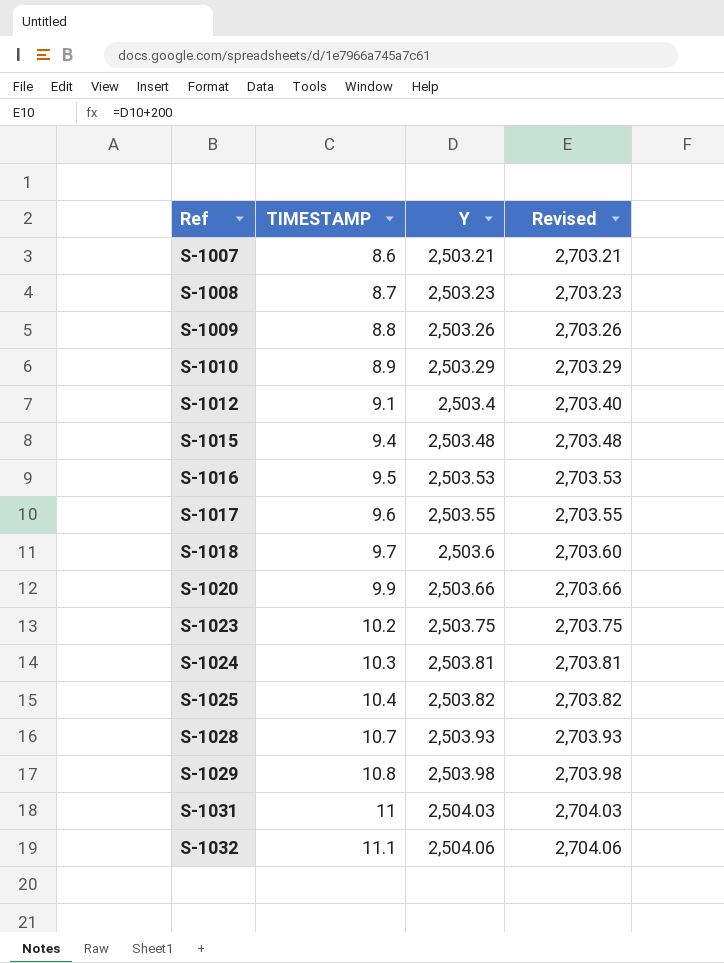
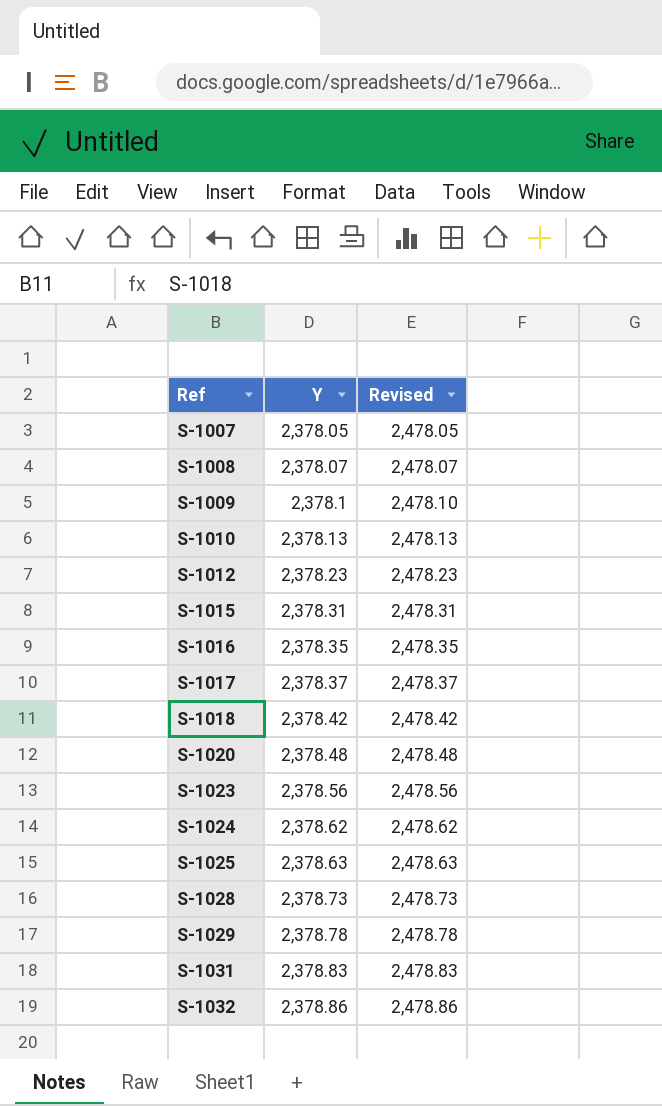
column TIMESTAMP | position: 2 -> none
column Revised | formula: [Y] + 200 -> [Y] + 100
S-1007 | Y: 2,503.21 -> 2,378.05
S-1008 | Y: 2,503.23 -> 2,378.07
S-1009 | Y: 2,503.26 -> 2,378.1
S-1010 | Y: 2,503.29 -> 2,378.13
S-1012 | Y: 2,503.4 -> 2,378.23
S-1015 | Y: 2,503.48 -> 2,378.31
S-1016 | Y: 2,503.53 -> 2,378.35
S-1017 | Y: 2,503.55 -> 2,378.37
S-1018 | Y: 2,503.6 -> 2,378.42
S-1020 | Y: 2,503.66 -> 2,378.48
S-1023 | Y: 2,503.75 -> 2,378.56
S-1024 | Y: 2,503.81 -> 2,378.62
S-1025 | Y: 2,503.82 -> 2,378.63
S-1028 | Y: 2,503.93 -> 2,378.73
S-1029 | Y: 2,503.98 -> 2,378.78
S-1031 | Y: 2,504.03 -> 2,378.83
S-1032 | Y: 2,504.06 -> 2,378.86

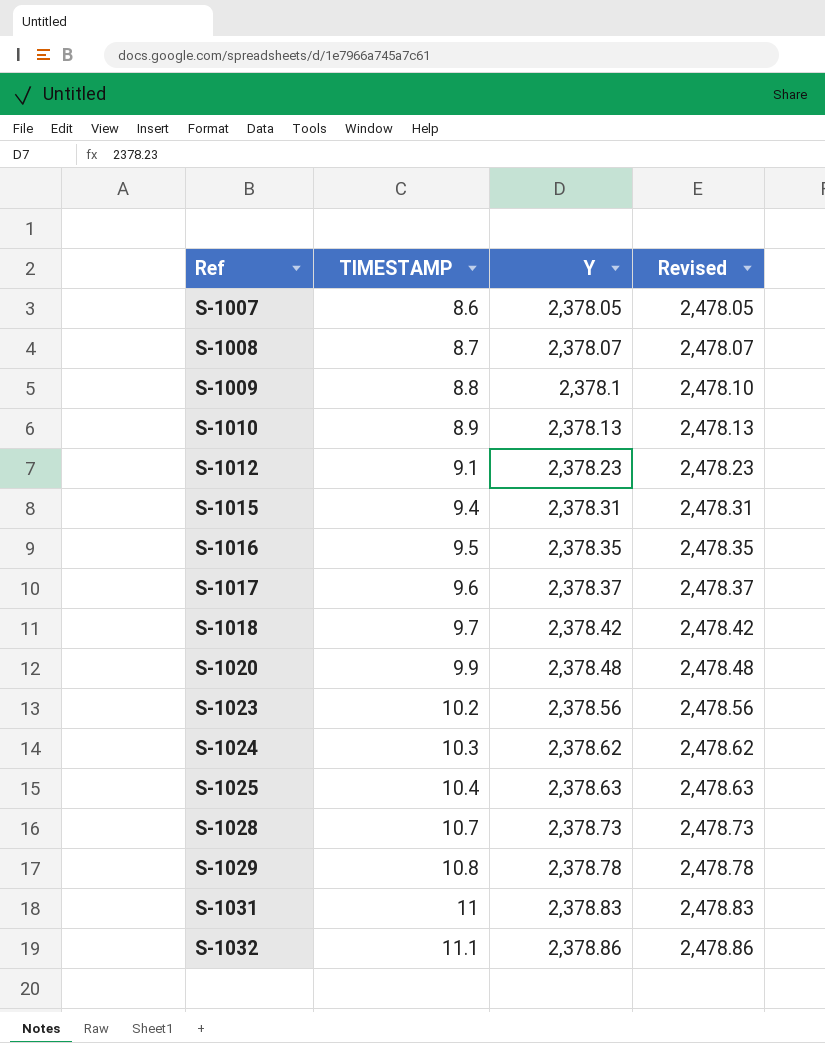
column TIMESTAMP | position: none -> 2

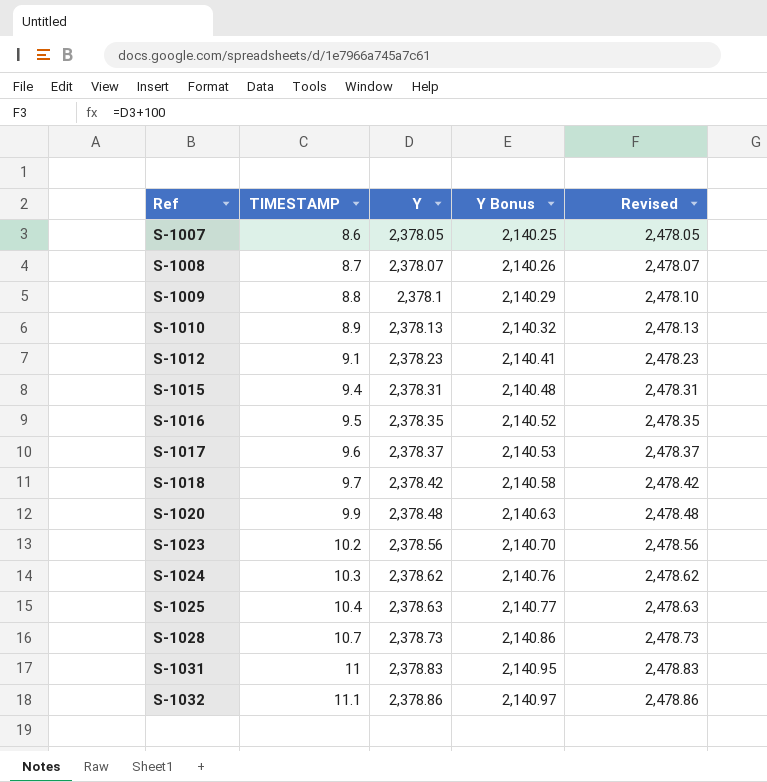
column Y Bonus | formula: none -> [Y] * 0.9
row S-1029: 10.8 | 2,378.78 | 2,478.78 -> none

